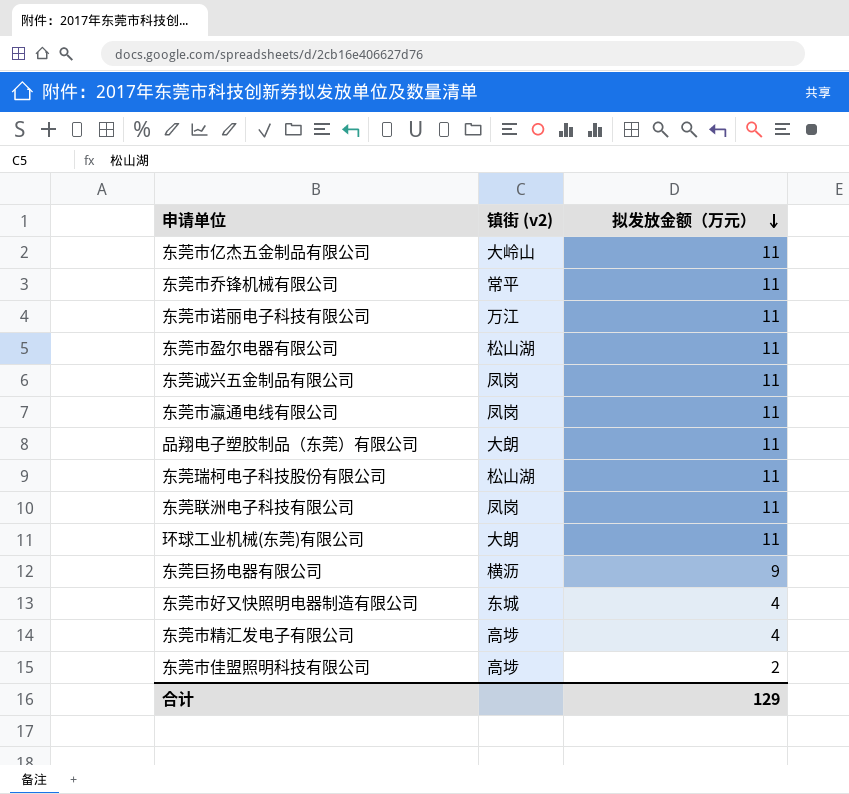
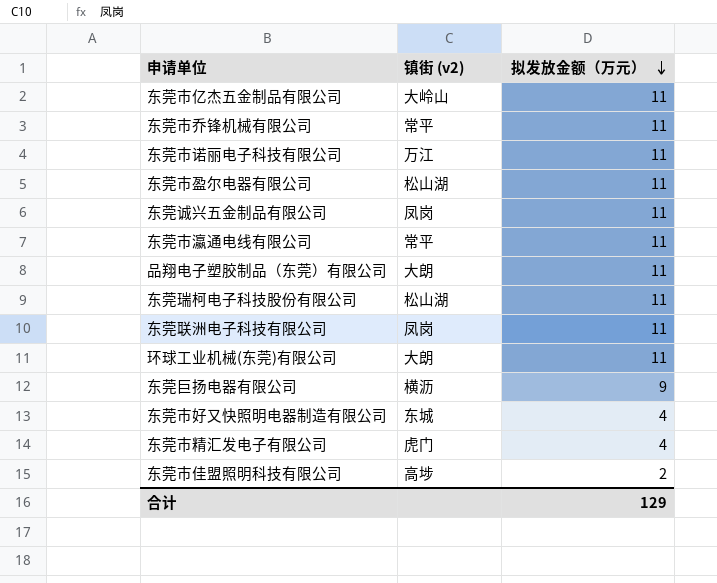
东莞市瀛通电线有限公司 | 镇街 (v2): 凤岗 -> 常平
东莞市精汇发电子有限公司 | 镇街 (v2): 高埗 -> 虎门

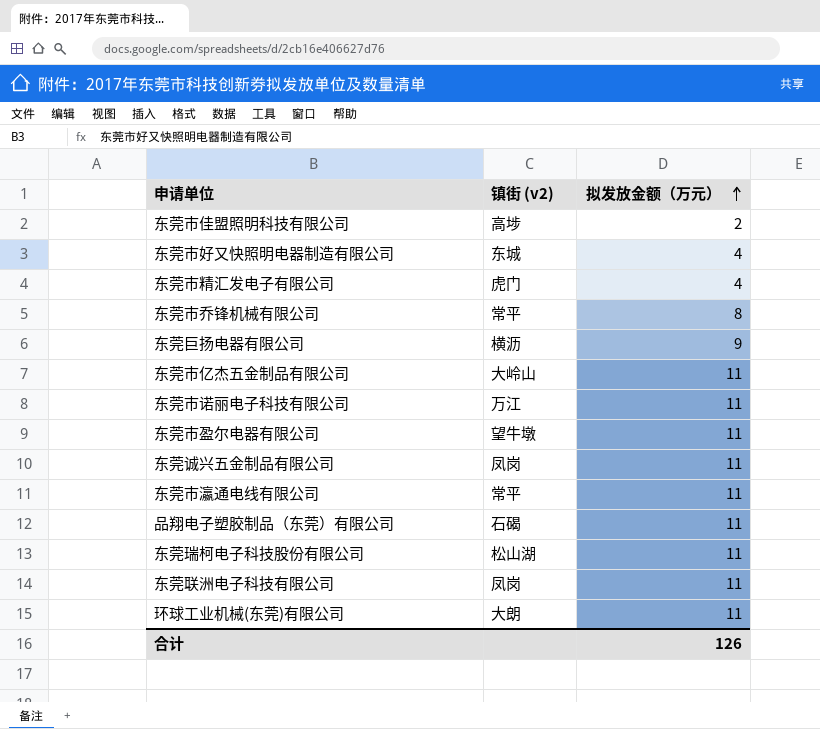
row order: 拟发放金额（万元） descending -> 拟发放金额（万元） ascending
东莞市乔锋机械有限公司 | 拟发放金额（万元）: 11 -> 8
东莞市盈尔电器有限公司 | 镇街 (v2): 松山湖 -> 望牛墩
品翔电子塑胶制品（东莞）有限公司 | 镇街 (v2): 大朗 -> 石碣
合计 | 拟发放金额（万元）: 129 -> 126

